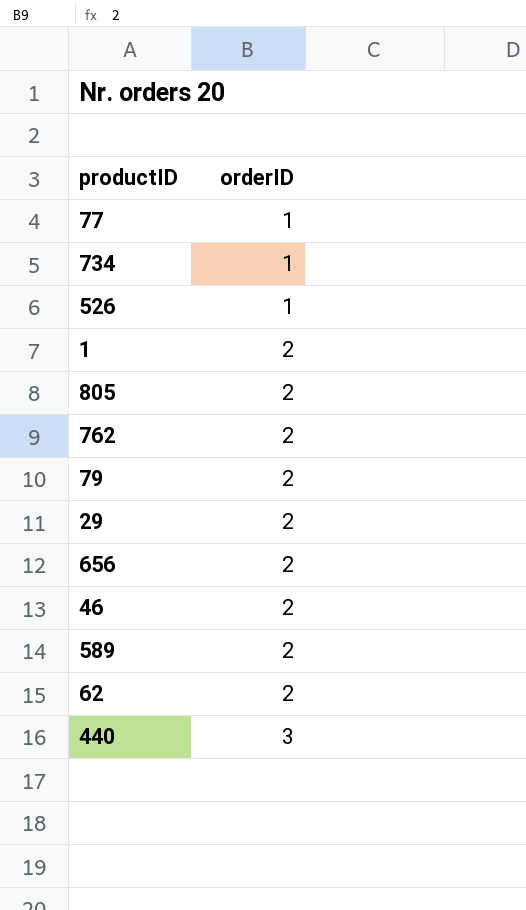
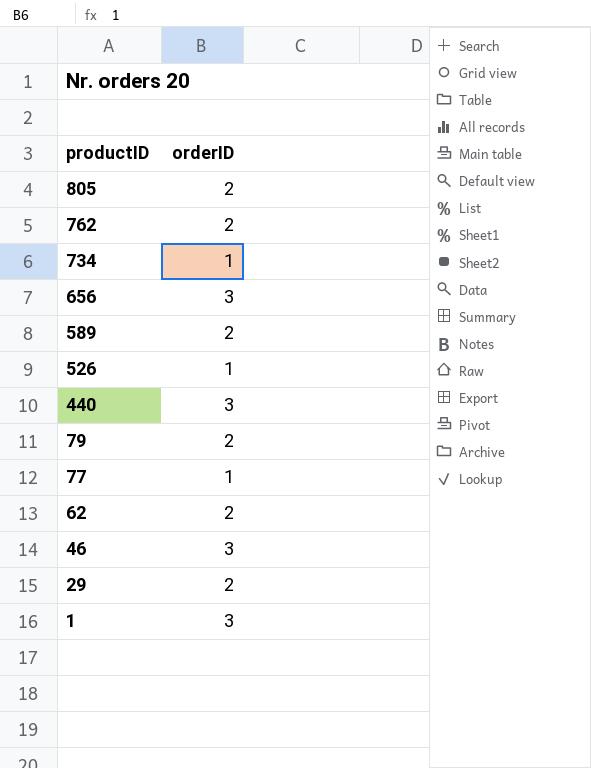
row order: orderID ascending -> productID descending
656 | orderID: 2 -> 3
46 | orderID: 2 -> 3
1 | orderID: 2 -> 3

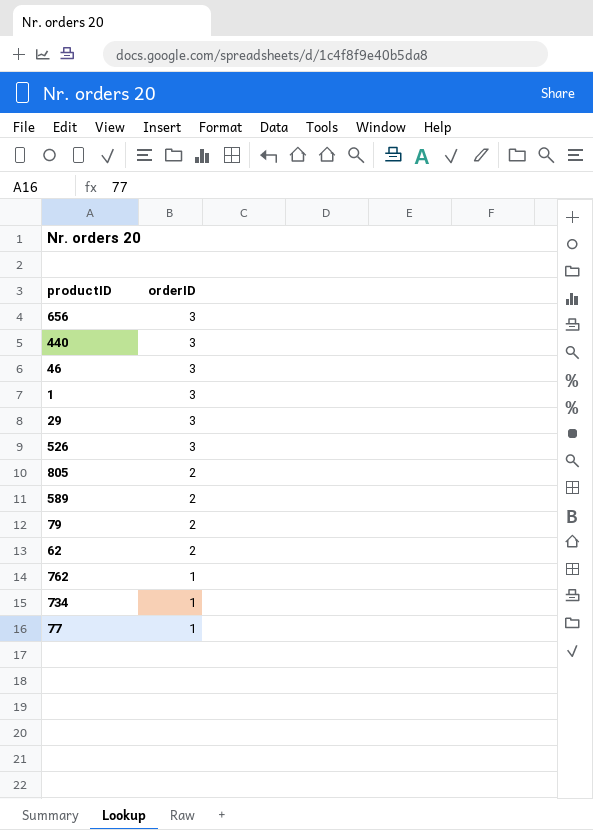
row order: productID descending -> orderID descending
29 | orderID: 2 -> 3
526 | orderID: 1 -> 3
762 | orderID: 2 -> 1

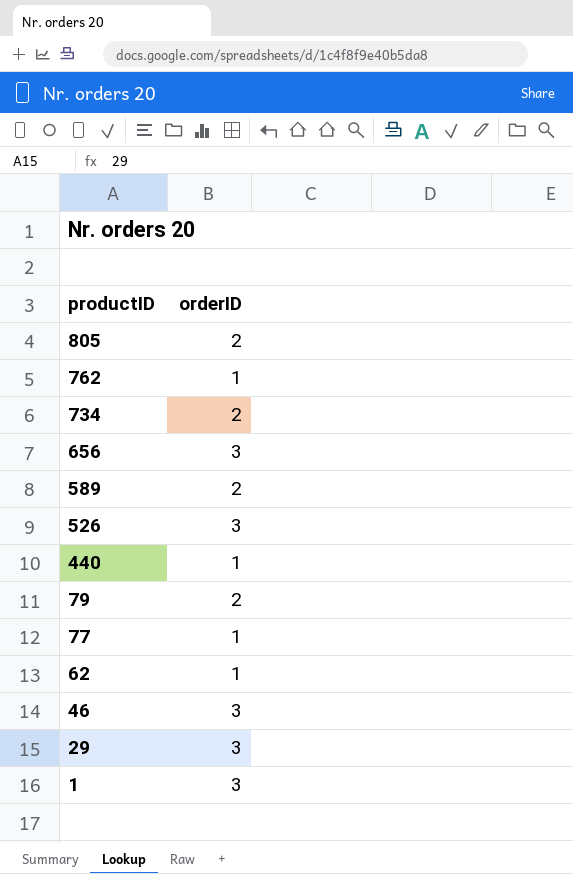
row order: orderID descending -> productID descending
734 | orderID: 1 -> 2
440 | orderID: 3 -> 1
62 | orderID: 2 -> 1

